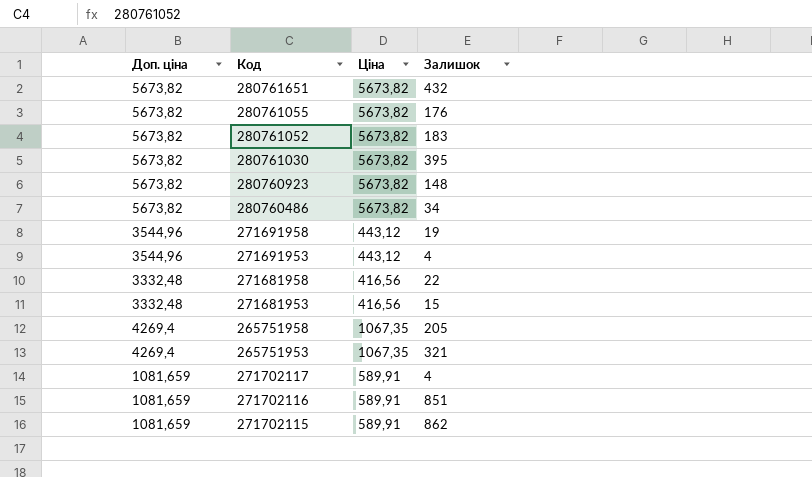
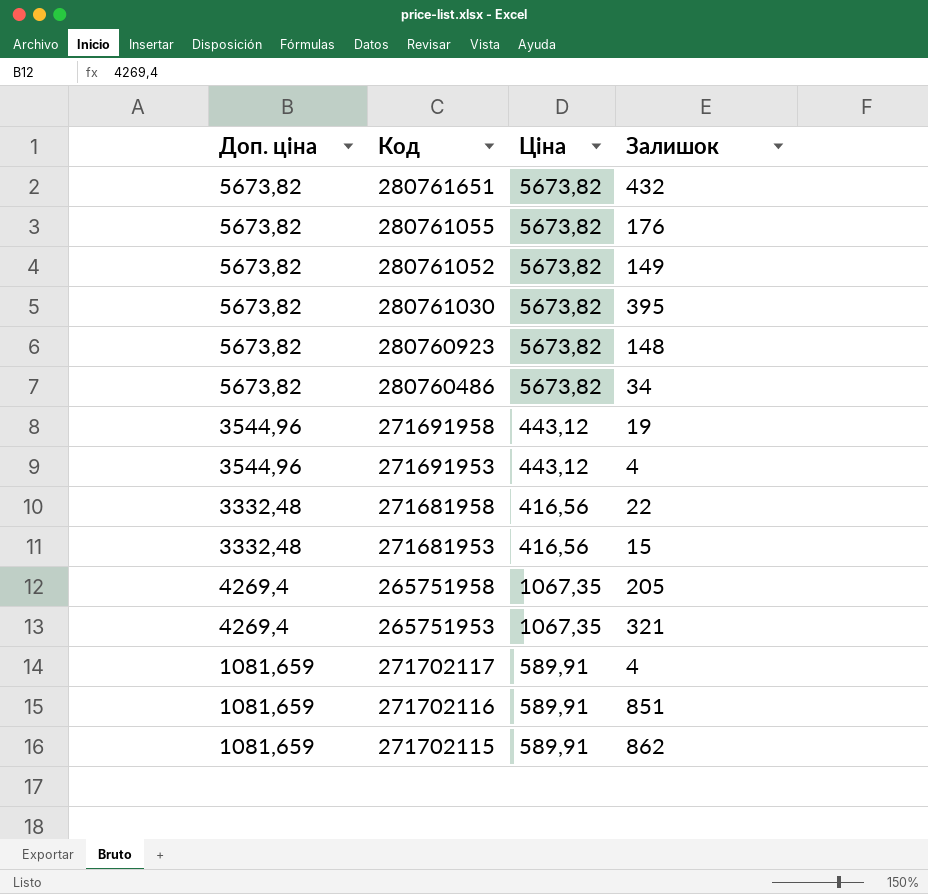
280761052 | Залишок: 183 -> 149

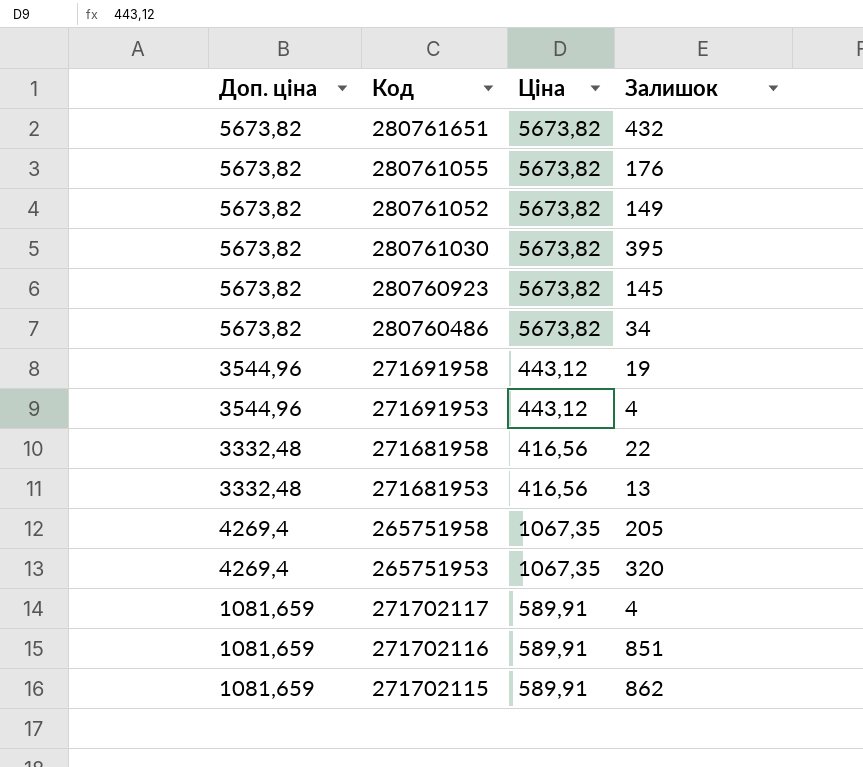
280760923 | Залишок: 148 -> 145
271681953 | Залишок: 15 -> 13
265751953 | Залишок: 321 -> 320

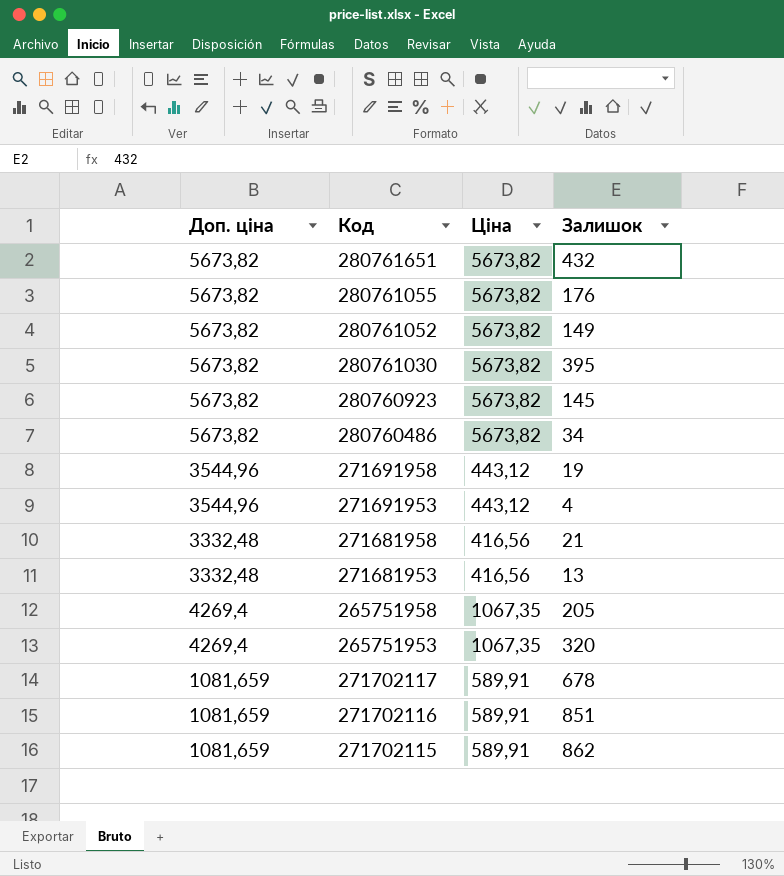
271681958 | Залишок: 22 -> 21
271702117 | Залишок: 4 -> 678

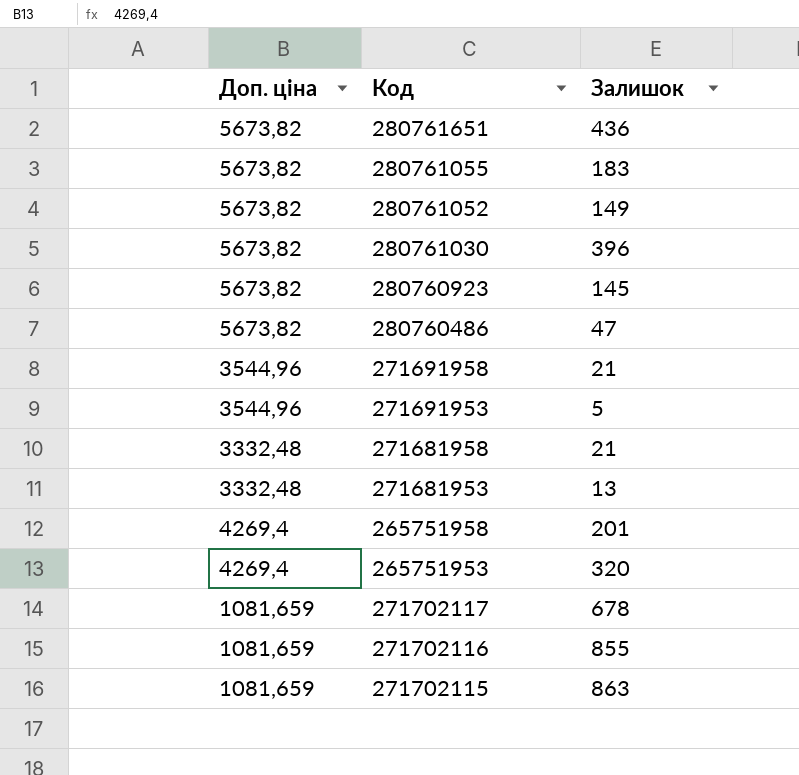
column Ціна | position: 3 -> none
280761651 | Залишок: 432 -> 436
280761055 | Залишок: 176 -> 183
280761030 | Залишок: 395 -> 396
280760486 | Залишок: 34 -> 47
271691958 | Залишок: 19 -> 21
271691953 | Залишок: 4 -> 5
265751958 | Залишок: 205 -> 201
271702116 | Залишок: 851 -> 855
271702115 | Залишок: 862 -> 863

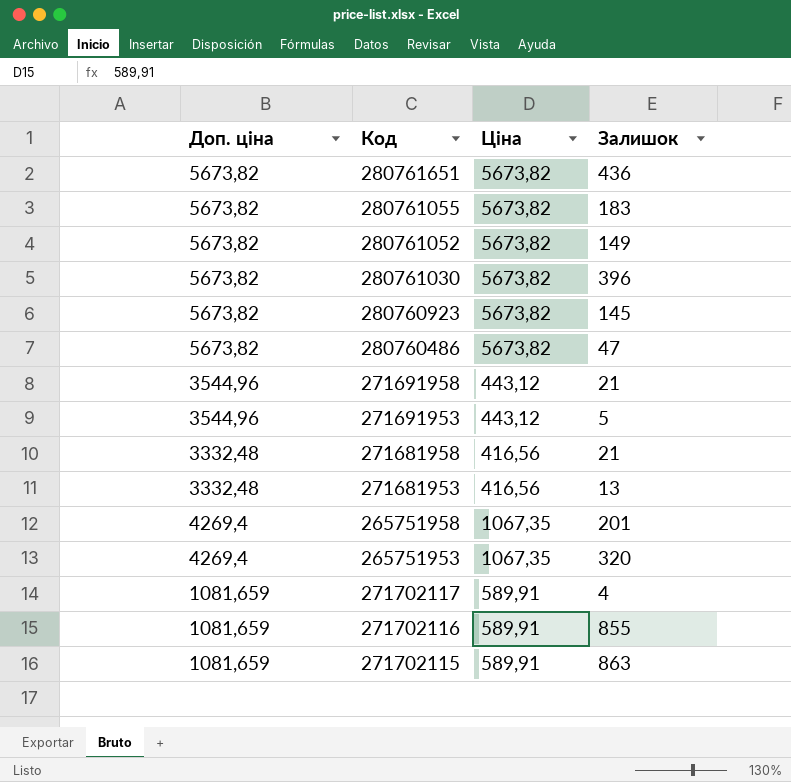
column Ціна | position: none -> 3
271702117 | Залишок: 678 -> 4

